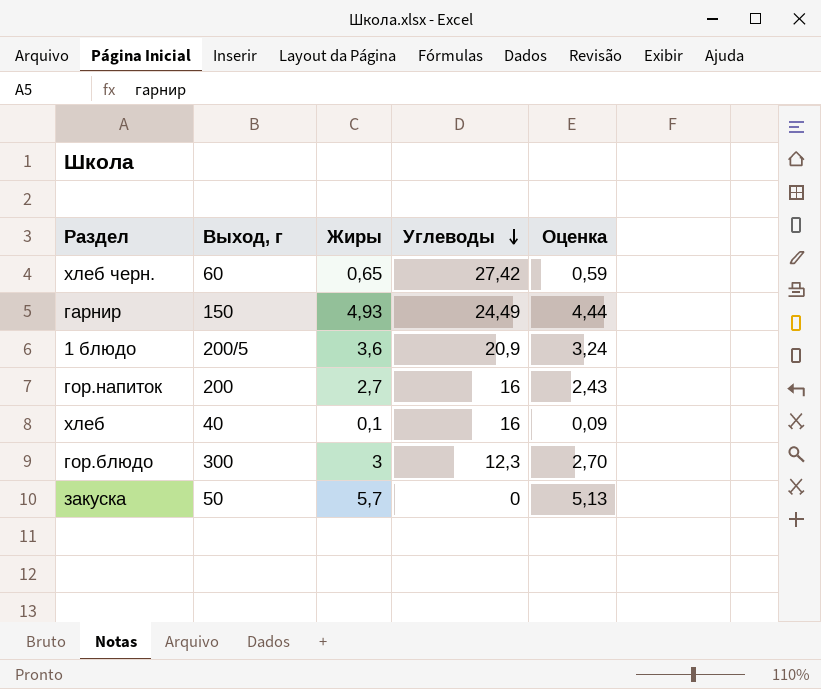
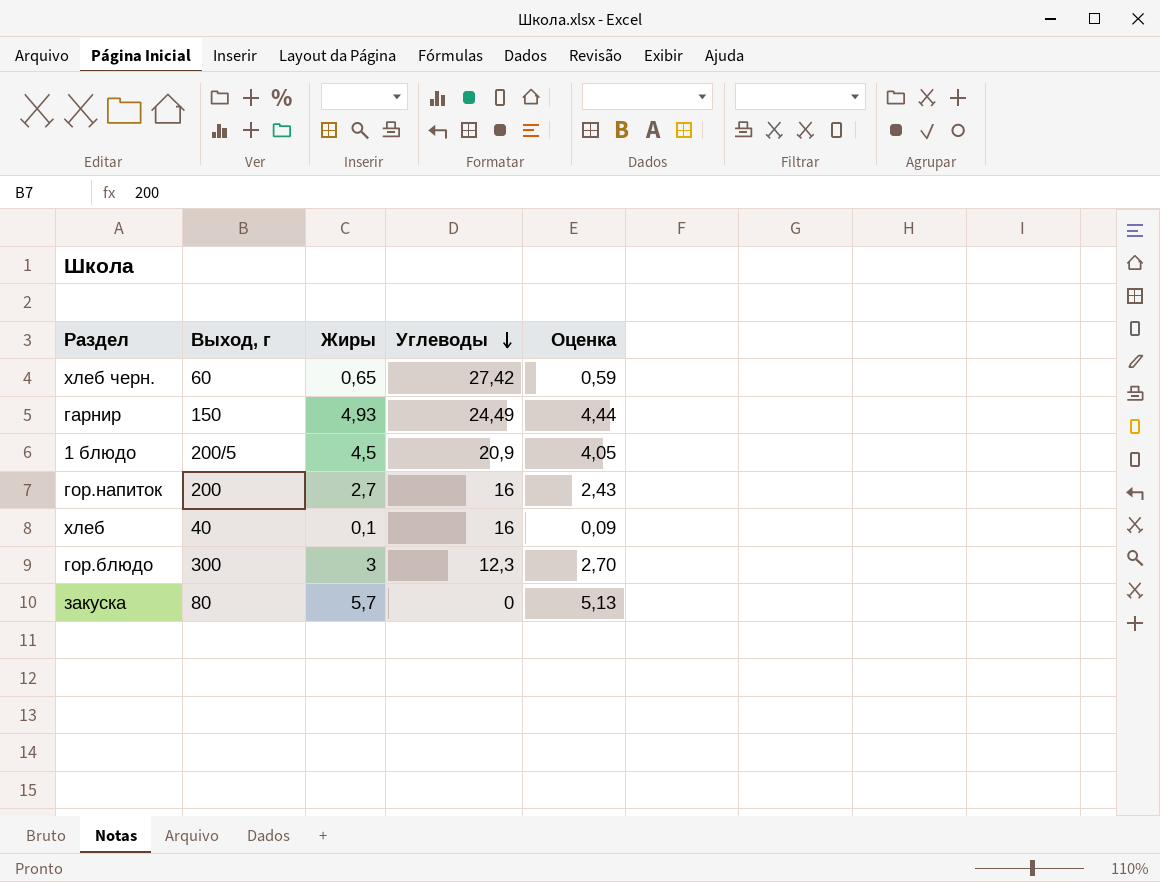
1 блюдо | Жиры: 3,6 -> 4,5
1 блюдо | Оценка: 3,24 -> 4,05
закуска | Выход, г: 50 -> 80

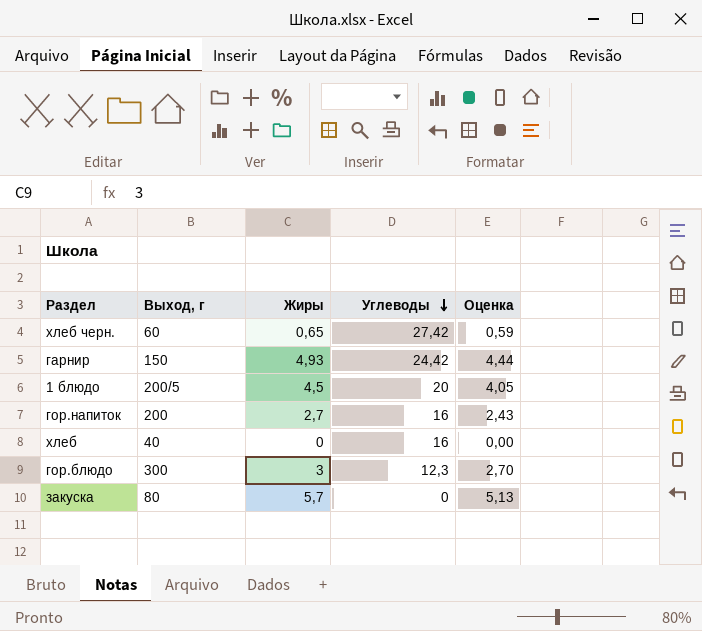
гарнир | Углеводы: 24,49 -> 24,42
1 блюдо | Углеводы: 20,9 -> 20
хлеб | Жиры: 0,1 -> 0
хлеб | Оценка: 0,09 -> 0,00

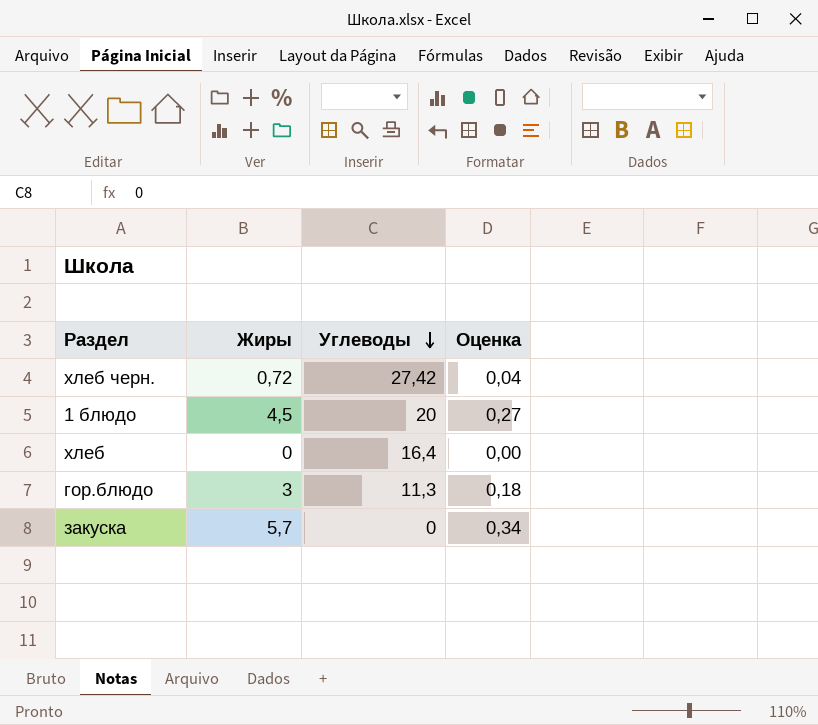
column Выход, г | position: 2 -> none
column Оценка | formula: [Жиры] * 0,9 -> [Жиры] * 0,06
row гарнир: 150 | 4,93 | 24,42 | 4,44 -> none
row гор.напиток: 200 | 2,7 | 16 | 2,43 -> none
хлеб черн. | Жиры: 0,65 -> 0,72
хлеб | Углеводы: 16 -> 16,4
гор.блюдо | Углеводы: 12,3 -> 11,3

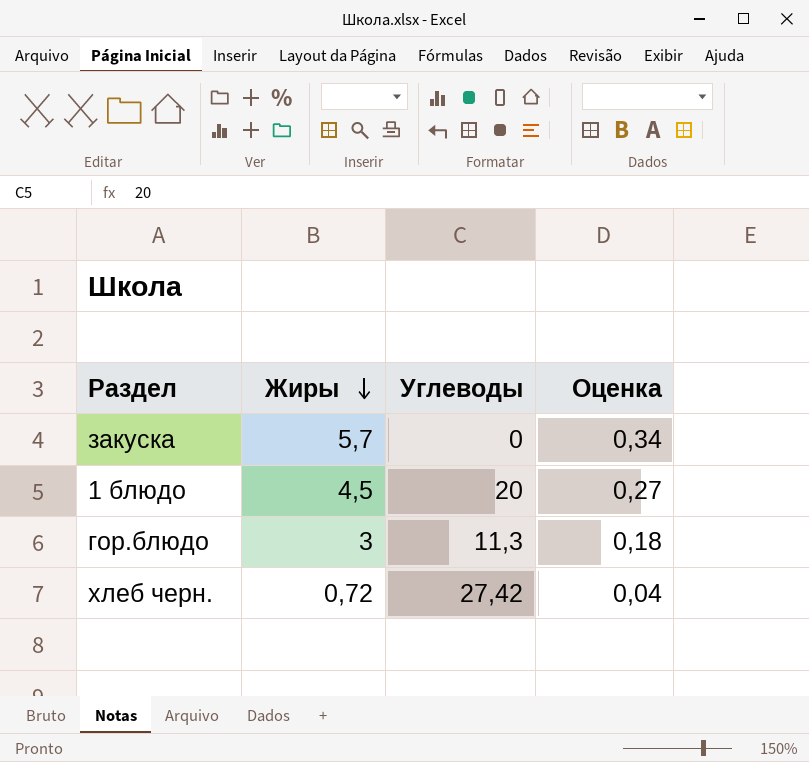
row order: Углеводы descending -> Жиры descending
row хлеб: 0 | 16,4 | 0,00 -> none

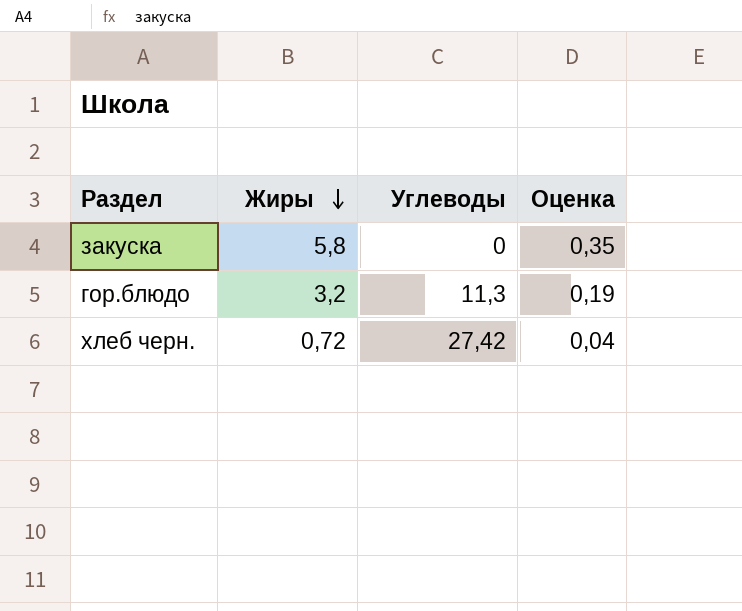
row 1 блюдо: 4,5 | 20 | 0,27 -> none
закуска | Жиры: 5,7 -> 5,8
закуска | Оценка: 0,34 -> 0,35
гор.блюдо | Жиры: 3 -> 3,2
гор.блюдо | Оценка: 0,18 -> 0,19

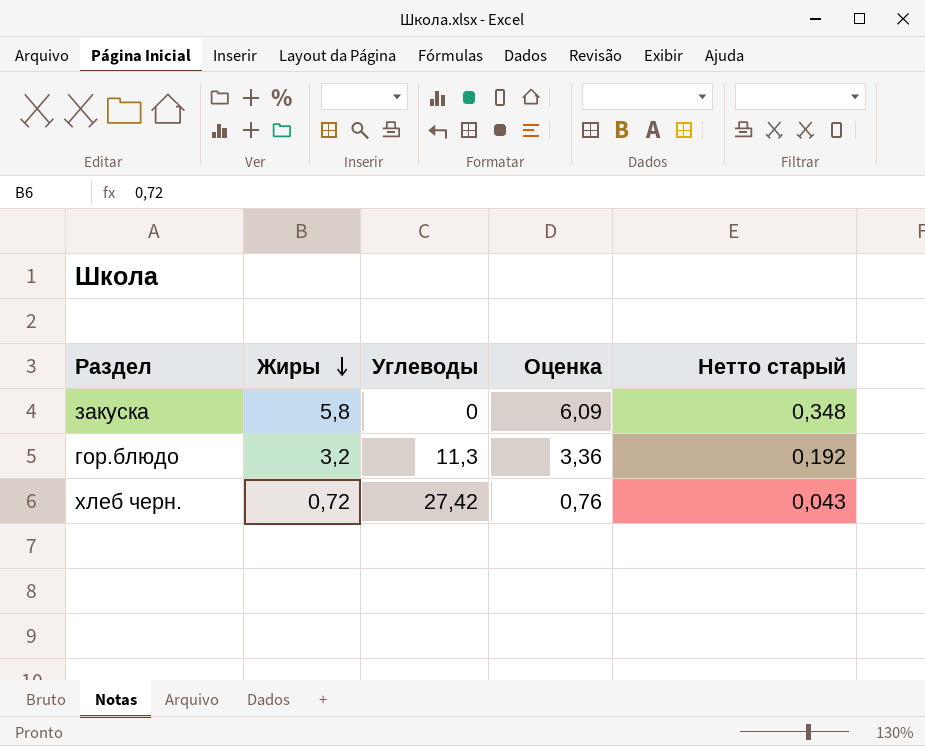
column Оценка | formula: [Жиры] * 0,06 -> [Жиры] * 1,05
column Нетто старый | formula: none -> [Жиры] * 0,06

